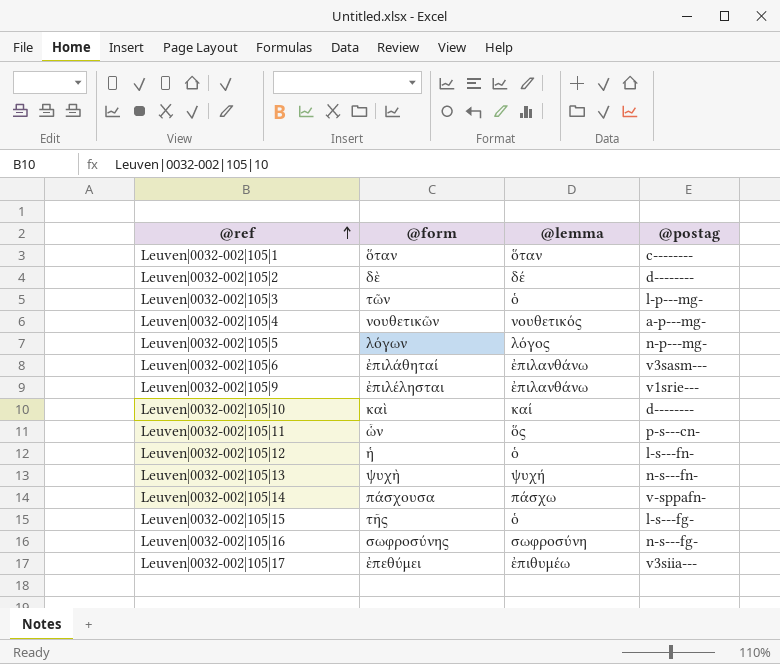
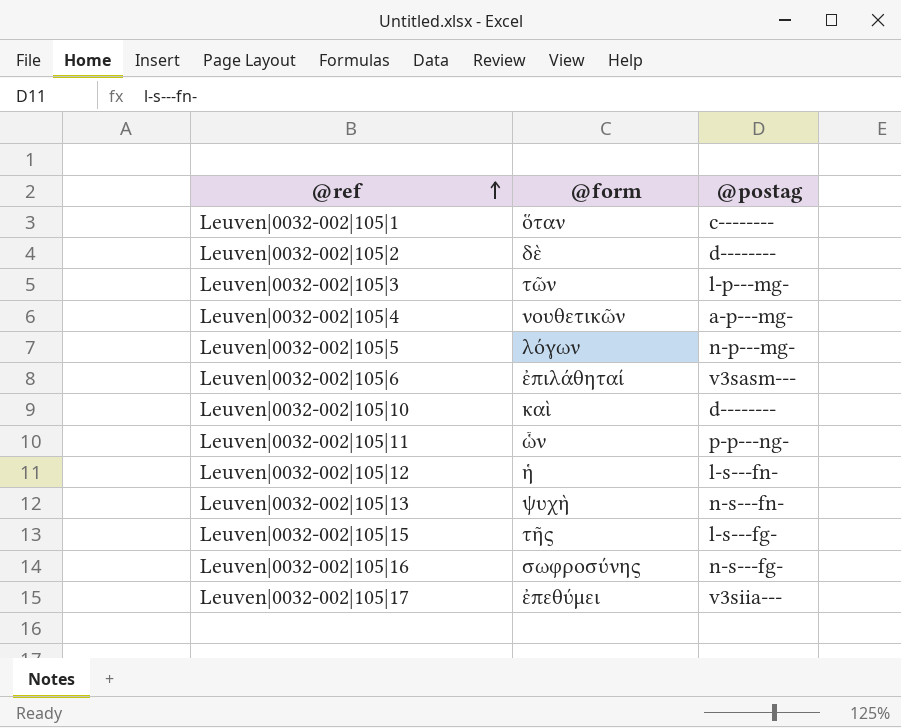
column @lemma | position: 3 -> none
row Leuven|0032-002|105|9: ἐπιλέλησται | ἐπιλανθάνω | v1srie--- -> none
row Leuven|0032-002|105|14: πάσχουσα | πάσχω | v-sppafn- -> none
Leuven|0032-002|105|11 | @postag: p-s---cn- -> p-p---ng-

